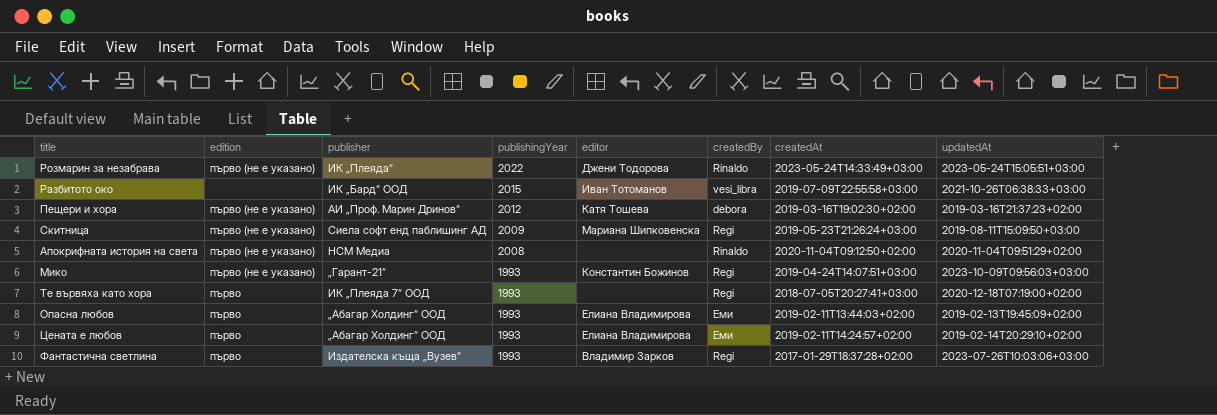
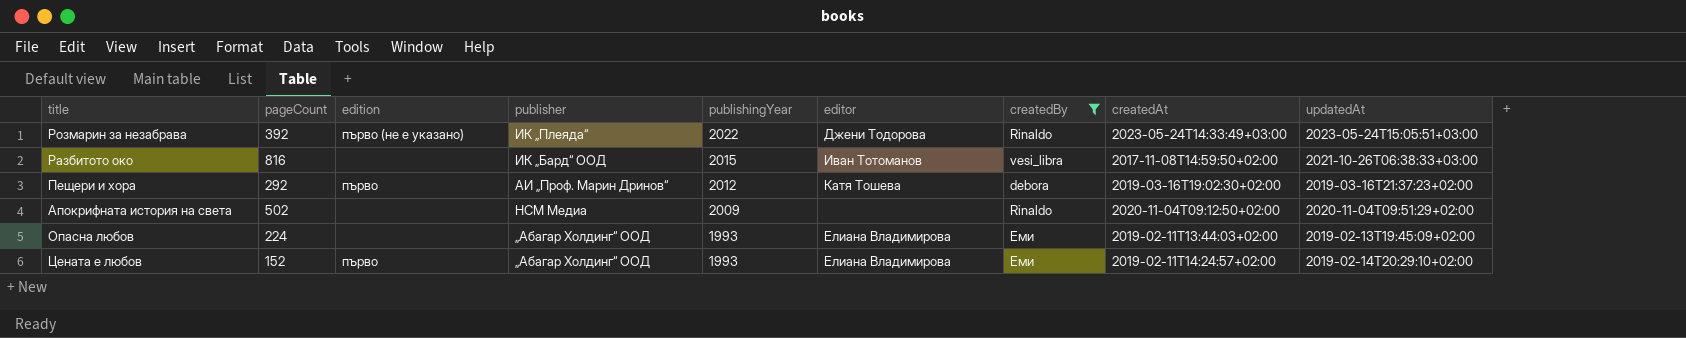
filter: none -> createdBy != Regi
column pageCount | position: none -> 2
Разбитото око | createdAt: 2019-07-09T22:55:58+03:00 -> 2017-11-08T14:59:50+02:00
Пещери и хора | edition: първо (не е указано) -> първо
Апокрифната история на света | edition: първо (не е указано) -> none
Апокрифната история на света | publishingYear: 2008 -> 2009
Опасна любов | edition: първо -> none

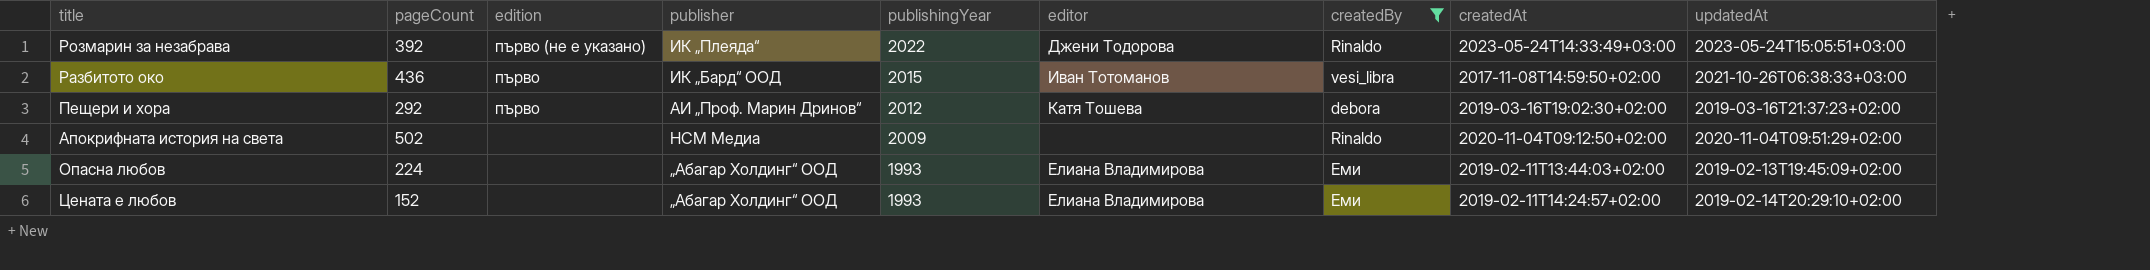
Разбитото око | pageCount: 816 -> 436
Разбитото око | edition: none -> първо
Цената е любов | edition: първо -> none

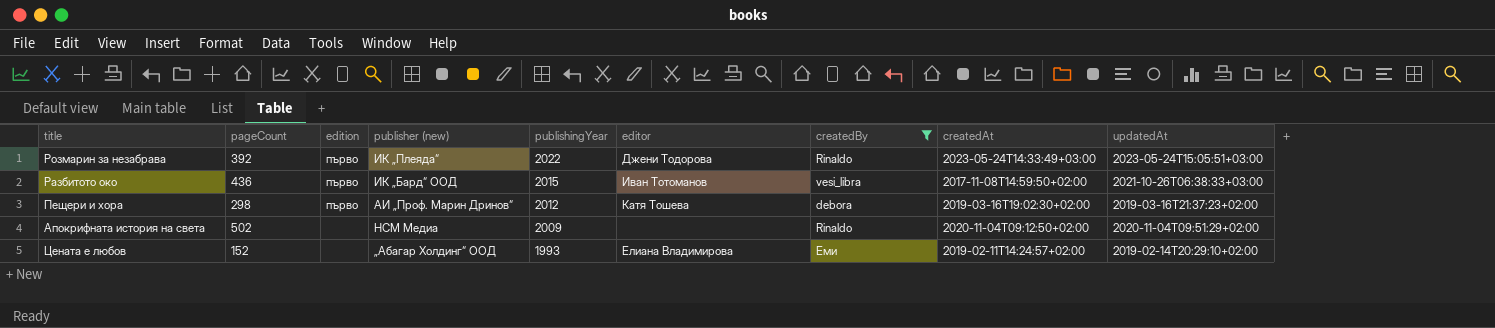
column name: publisher -> publisher (new)
row Опасна любов: 224 | none | „Абагар Холдинг“ ООД | 1993 | Елиана Владимирова | Еми | 2019-02-11T13:44:03+02:00 | 2019-02-13T19:45:09+02:00 -> none
Розмарин за незабрава | edition: първо (не е указано) -> първо
Пещери и хора | pageCount: 292 -> 298

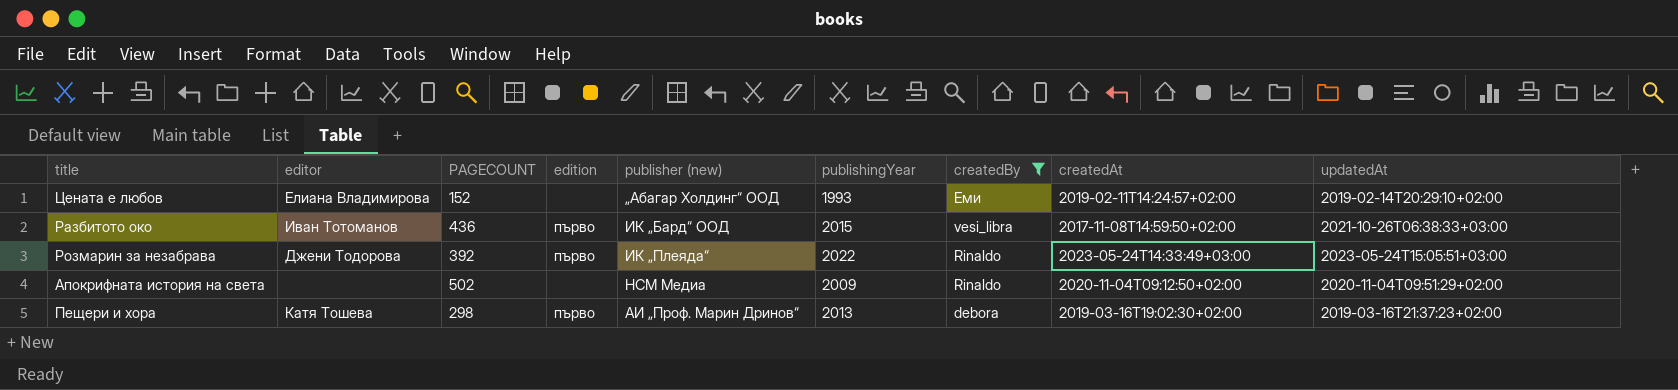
row order: publishingYear descending -> createdBy descending
column editor | position: 6 -> 2
column name: pageCount -> PAGECOUNT
Пещери и хора | publishingYear: 2012 -> 2013

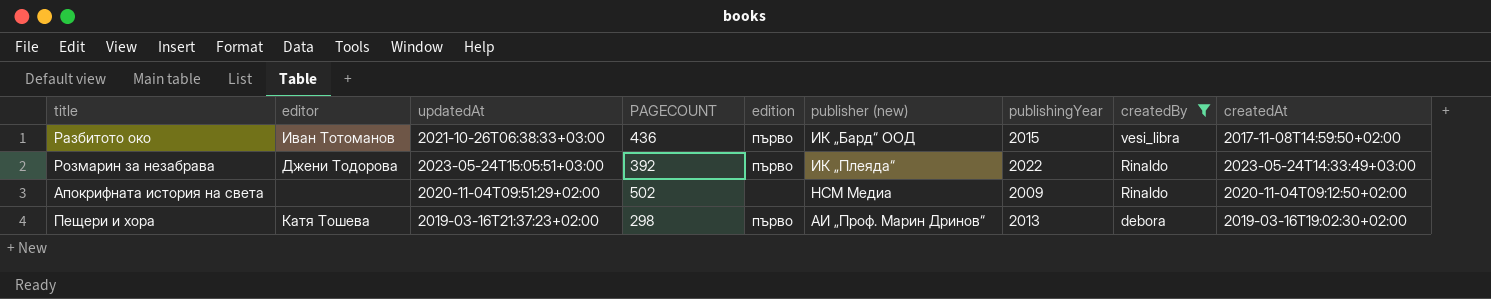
column updatedAt | position: 9 -> 3
row Цената е любов: Елиана Владимирова | 152 | none | „Абагар Холдинг“ ООД | 1993 | Еми | 2019-02-11T14:24:57+02:00 | 2019-02-14T20:29:10+02:00 -> none

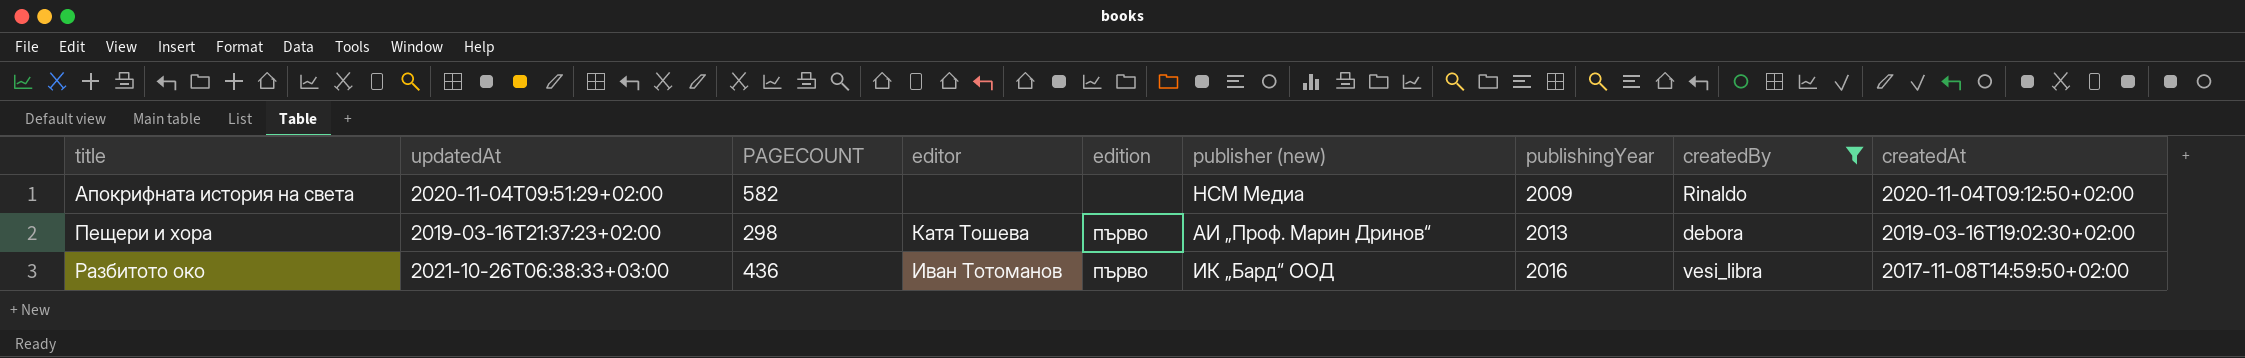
row order: createdBy descending -> title ascending
column editor | position: 2 -> 4
row Розмарин за незабрава: Джени Тодорова | 2023-05-24T15:05:51+03:00 | 392 | първо | ИК „Плеяда“ | 2022 | Rinaldo | 2023-05-24T14:33:49+03:00 -> none
Апокрифната история на света | PAGECOUNT: 502 -> 582
Разбитото око | publishingYear: 2015 -> 2016

